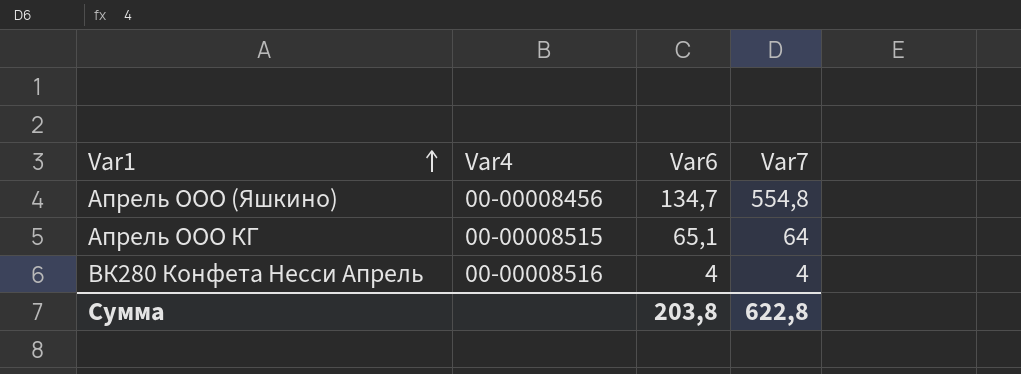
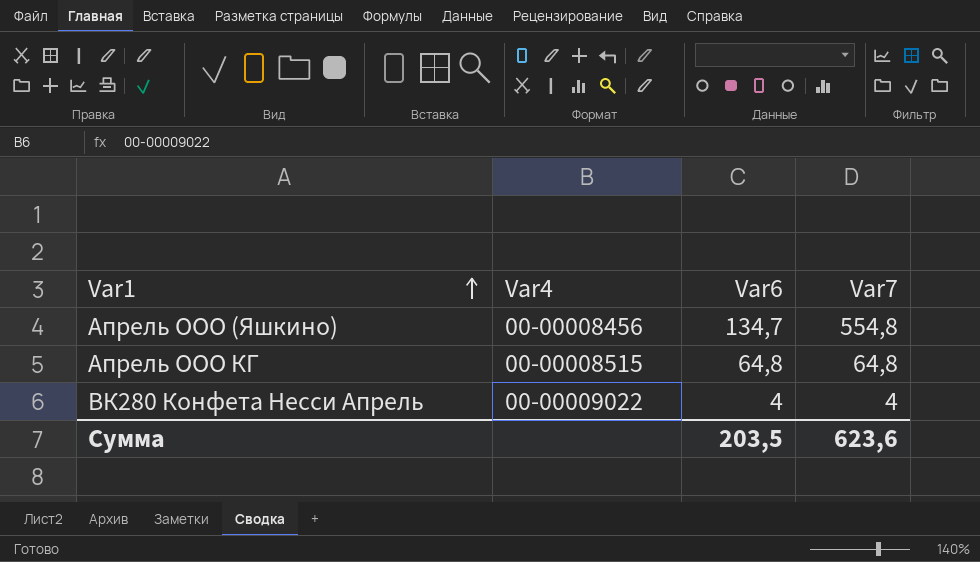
Апрель ООО КГ | Var6: 65,1 -> 64,8
Апрель ООО КГ | Var7: 64 -> 64,8
ВК280 Конфета Несси Апрель | Var4: 00-00008516 -> 00-00009022
Сумма | Var6: 203,8 -> 203,5
Сумма | Var7: 622,8 -> 623,6

